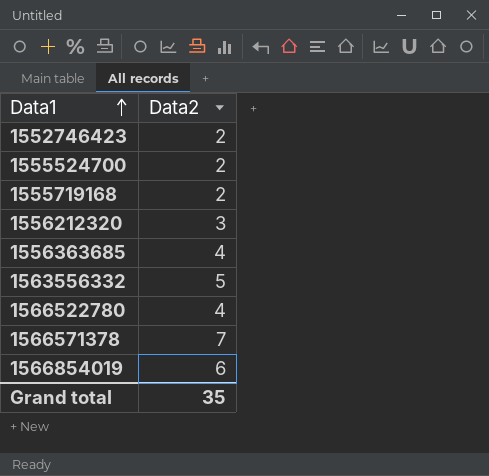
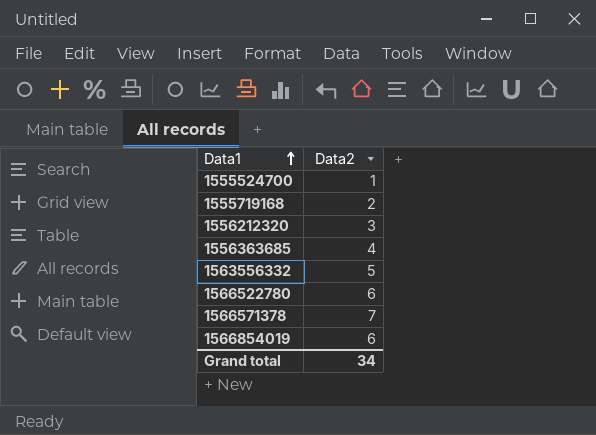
row 1552746423: 2 -> none
1555524700 | Data2: 2 -> 1
1566522780 | Data2: 4 -> 6
Grand total | Data2: 35 -> 34

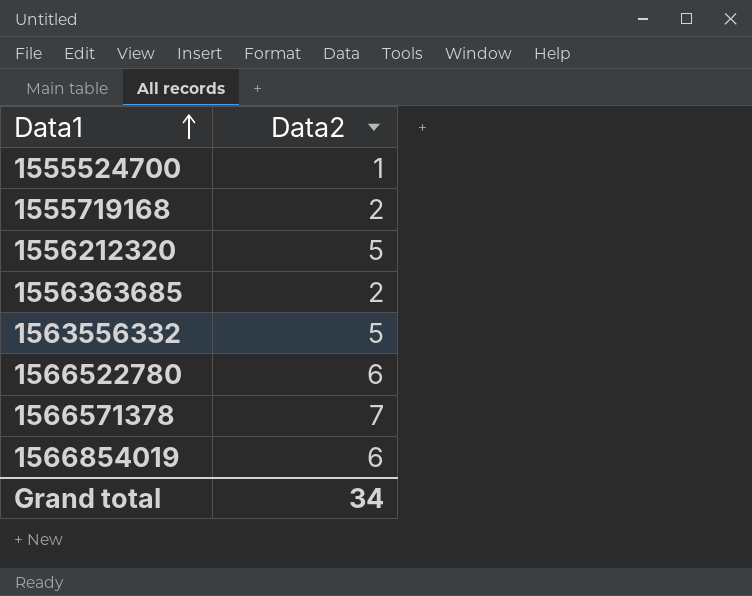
1556212320 | Data2: 3 -> 5
1556363685 | Data2: 4 -> 2

